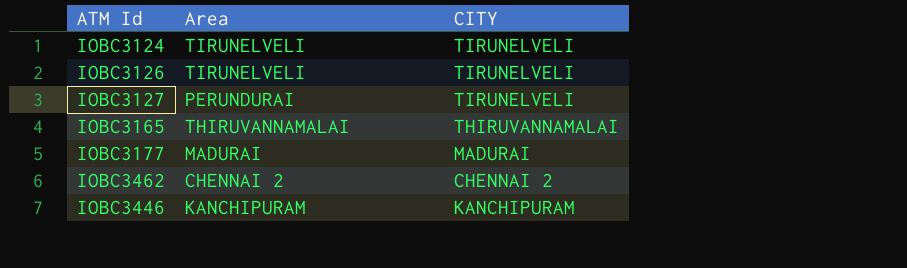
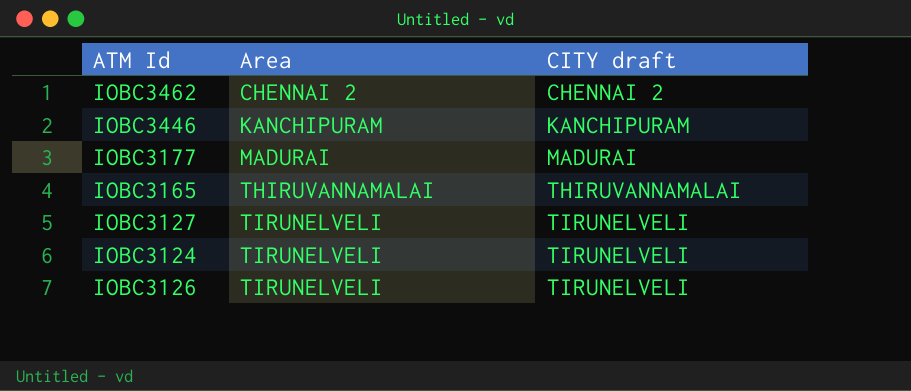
row order: none -> Area ascending
column name: CITY -> CITY draft
IOBC3127 | Area: PERUNDURAI -> TIRUNELVELI

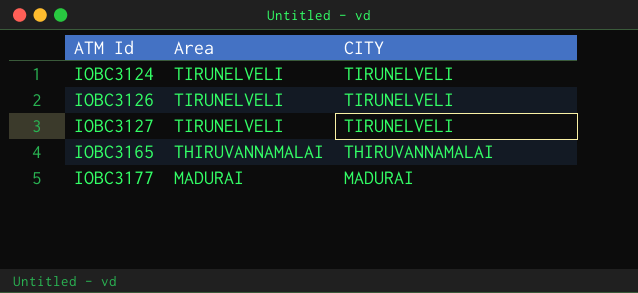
row order: Area ascending -> ATM Id ascending
column name: CITY draft -> CITY
row IOBC3462: CHENNAI 2 | CHENNAI 2 -> none
row IOBC3446: KANCHIPURAM | KANCHIPURAM -> none

